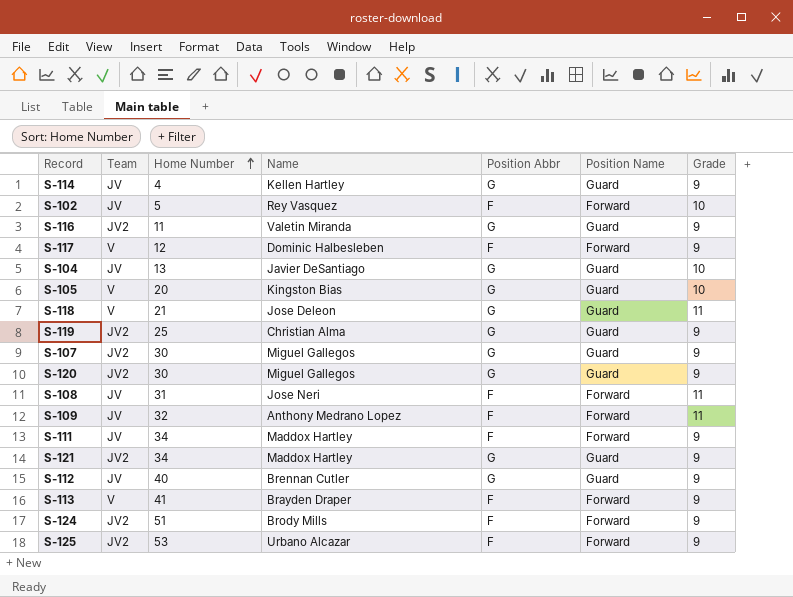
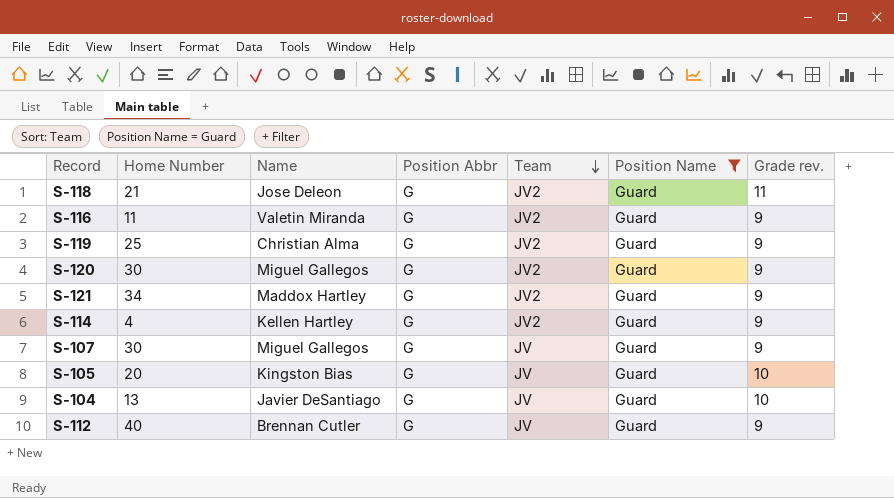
filter: none -> Position Name = Guard
row order: Home Number ascending -> Team descending
column Team | position: 2 -> 5
column name: Grade -> Grade rev.
S-118 | Team: V -> JV2
S-114 | Team: JV -> JV2
S-107 | Team: JV2 -> JV
S-105 | Team: V -> JV

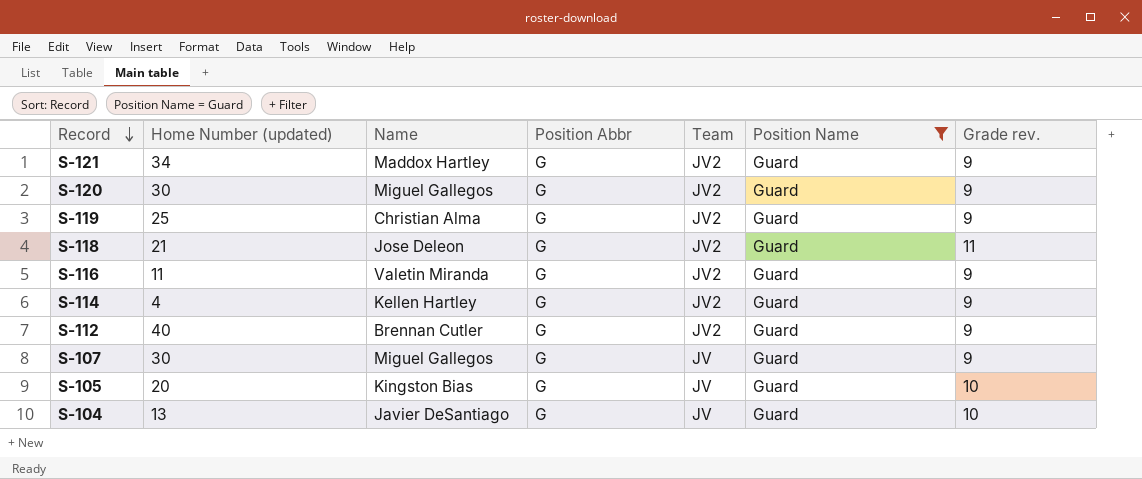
row order: Team descending -> Record descending
column name: Home Number -> Home Number (updated)
S-112 | Team: JV -> JV2

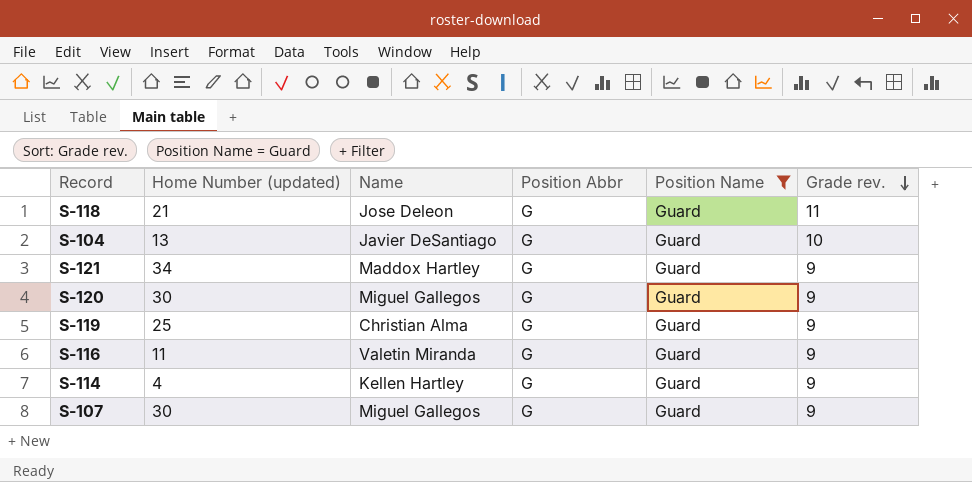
row order: Record descending -> Grade rev. descending
column Team | position: 5 -> none
row S-112: 40 | Brennan Cutler | G | JV2 | Guard | 9 -> none
row S-105: 20 | Kingston Bias | G | JV | Guard | 10 -> none

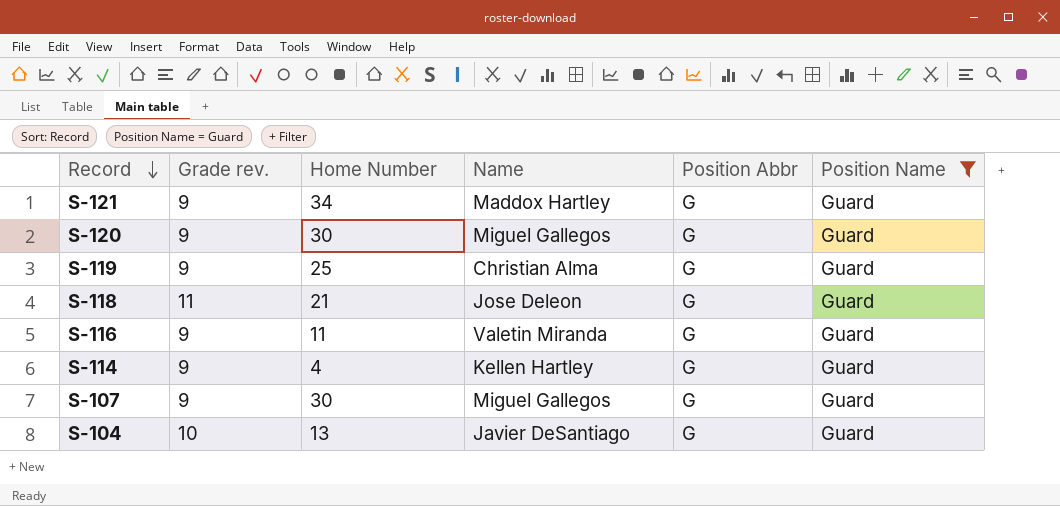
row order: Grade rev. descending -> Record descending
column Grade rev. | position: 6 -> 2
column name: Home Number (updated) -> Home Number

